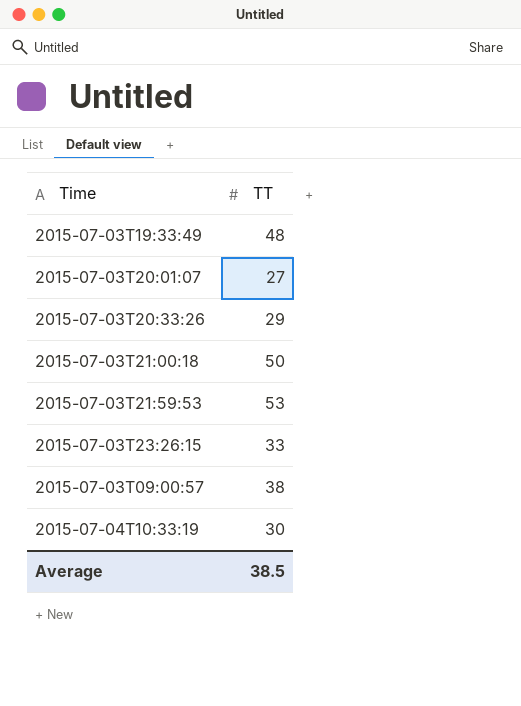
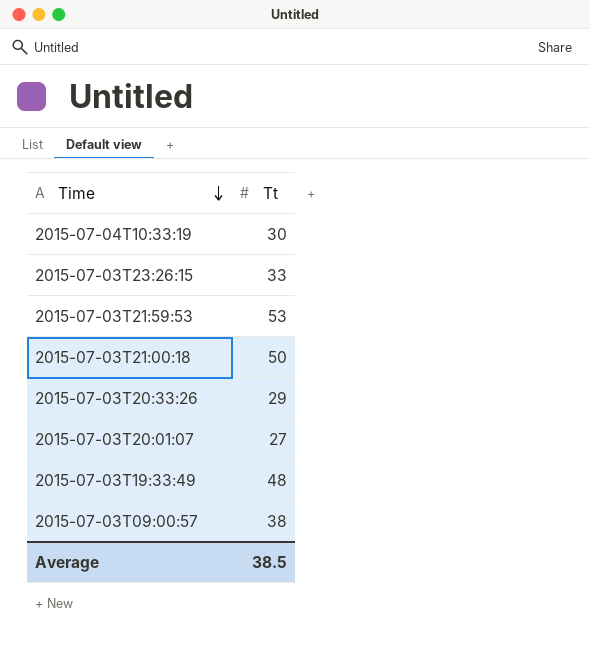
row order: none -> Time descending
column name: TT -> Tt

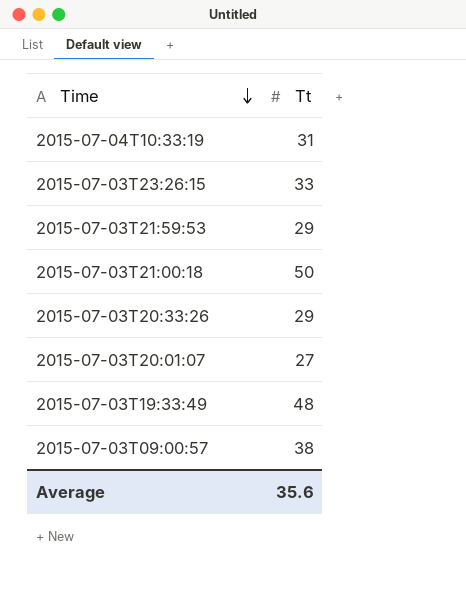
2015-07-04T10:33:19 | Tt: 30 -> 31
2015-07-03T21:59:53 | Tt: 53 -> 29
Average | Tt: 38.5 -> 35.6

